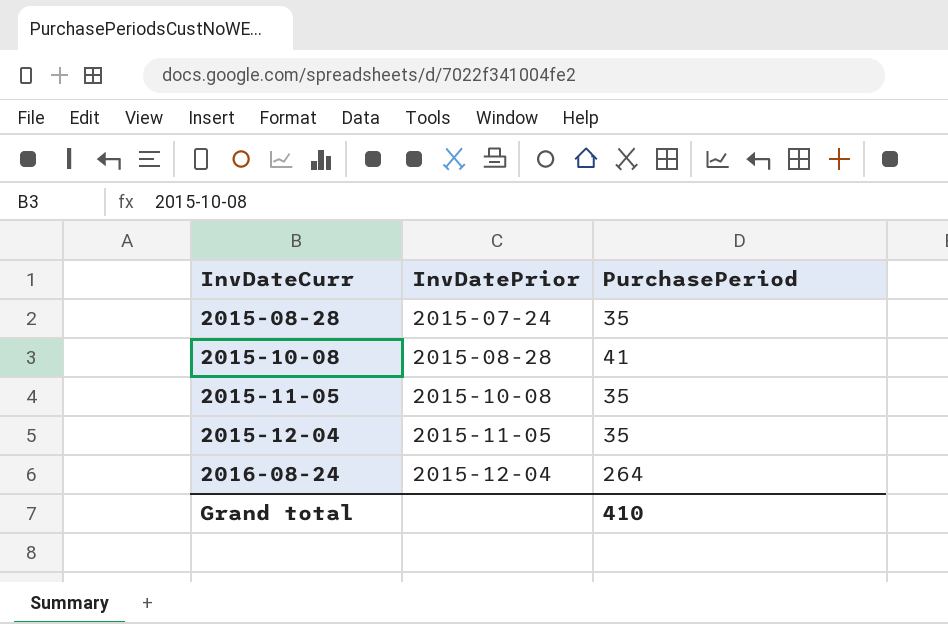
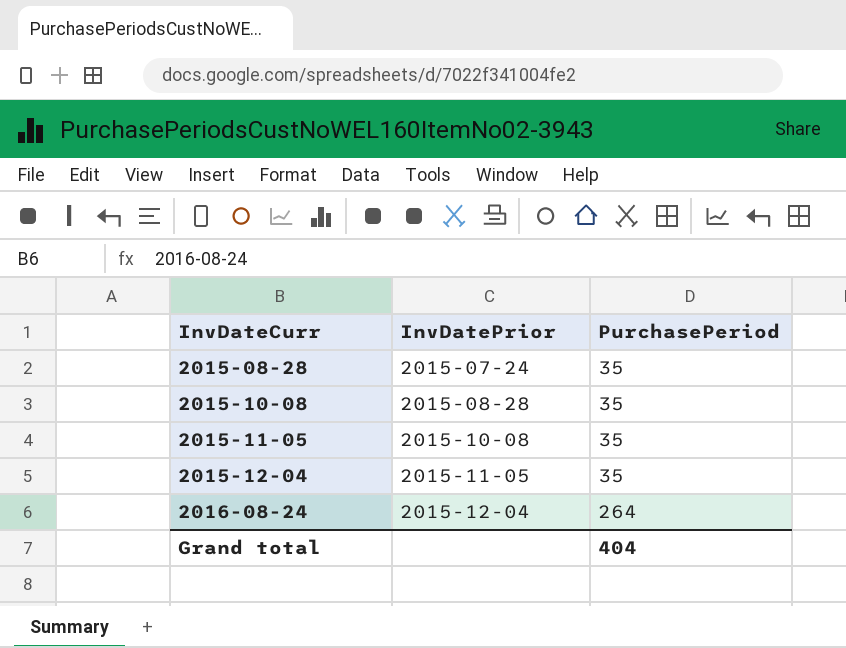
2015-10-08 | PurchasePeriod: 41 -> 35
Grand total | PurchasePeriod: 410 -> 404

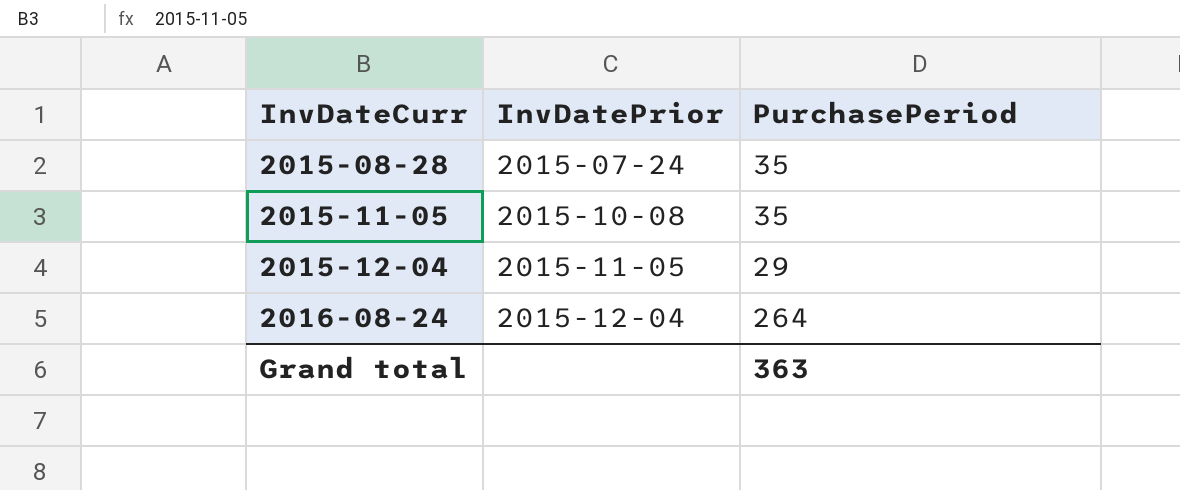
row 2015-10-08: 2015-08-28 | 35 -> none
2015-12-04 | PurchasePeriod: 35 -> 29
Grand total | PurchasePeriod: 404 -> 363

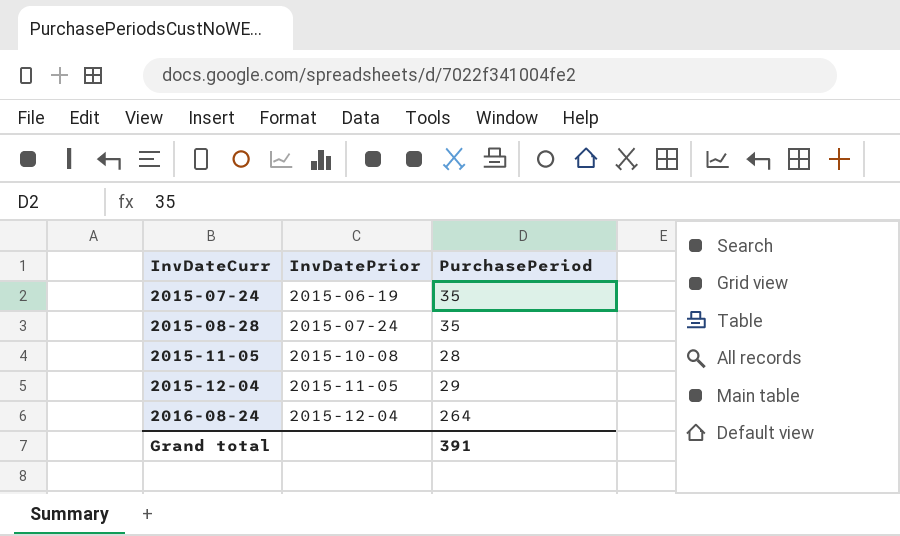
row 2015-07-24: none -> 2015-06-19 | 35
2015-11-05 | PurchasePeriod: 35 -> 28
Grand total | PurchasePeriod: 363 -> 391

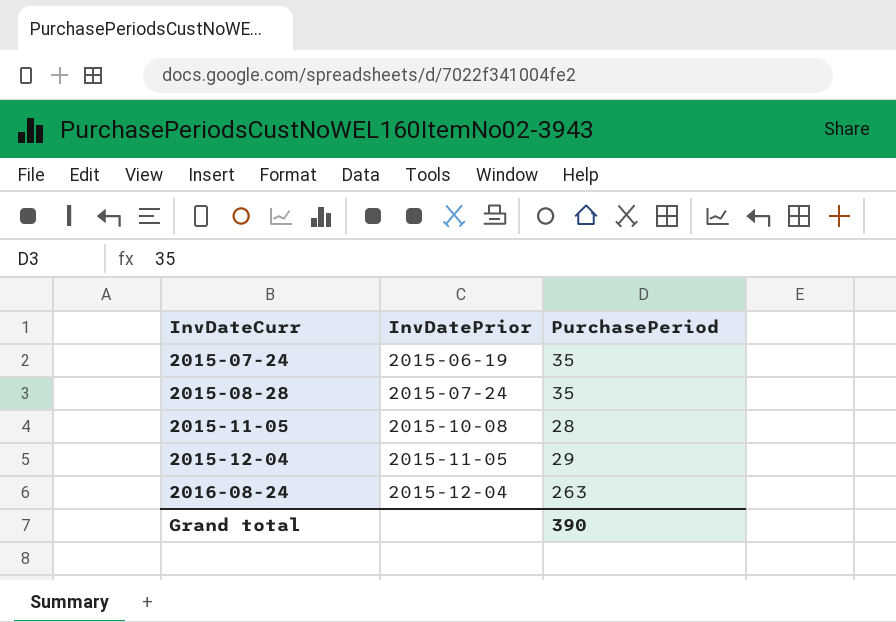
2016-08-24 | PurchasePeriod: 264 -> 263
Grand total | PurchasePeriod: 391 -> 390

